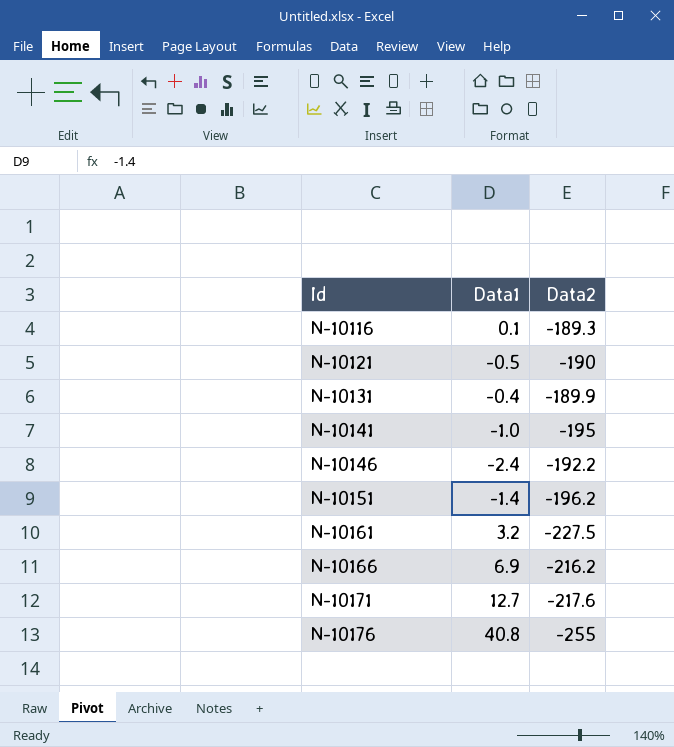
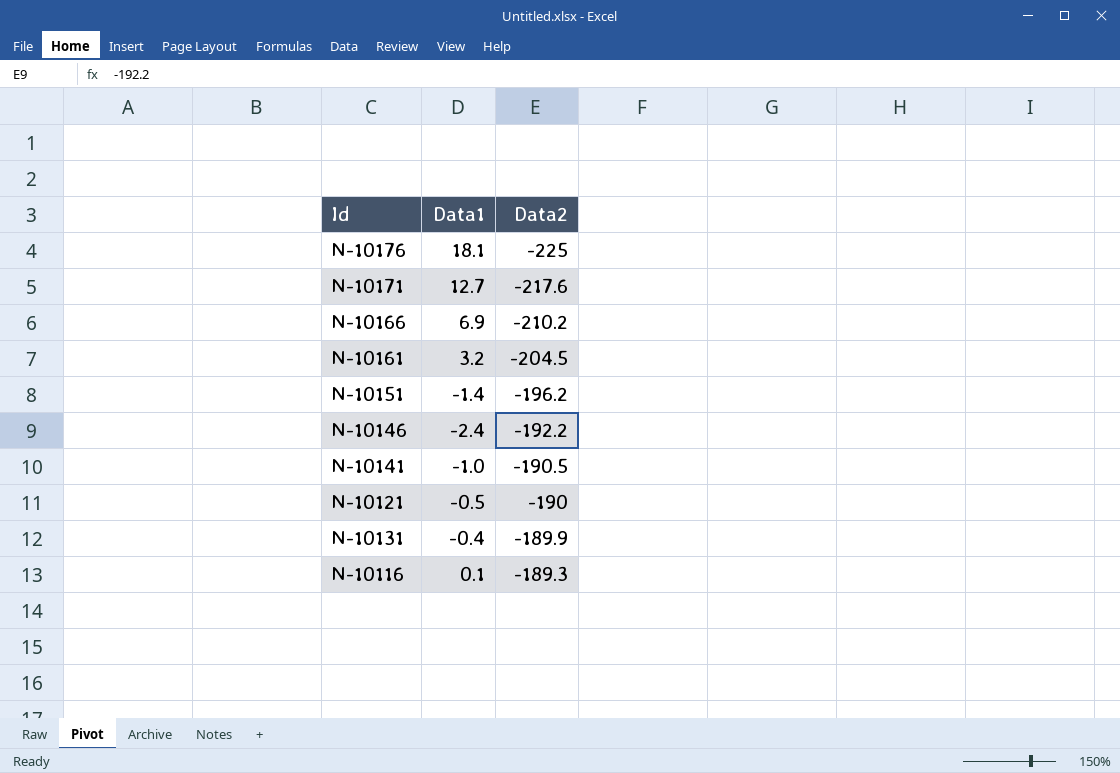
row order: Id ascending -> Data2 ascending
N-10176 | Data1: 40.8 -> 18.1
N-10176 | Data2: -255 -> -225
N-10166 | Data2: -216.2 -> -210.2
N-10161 | Data2: -227.5 -> -204.5
N-10141 | Data2: -195 -> -190.5

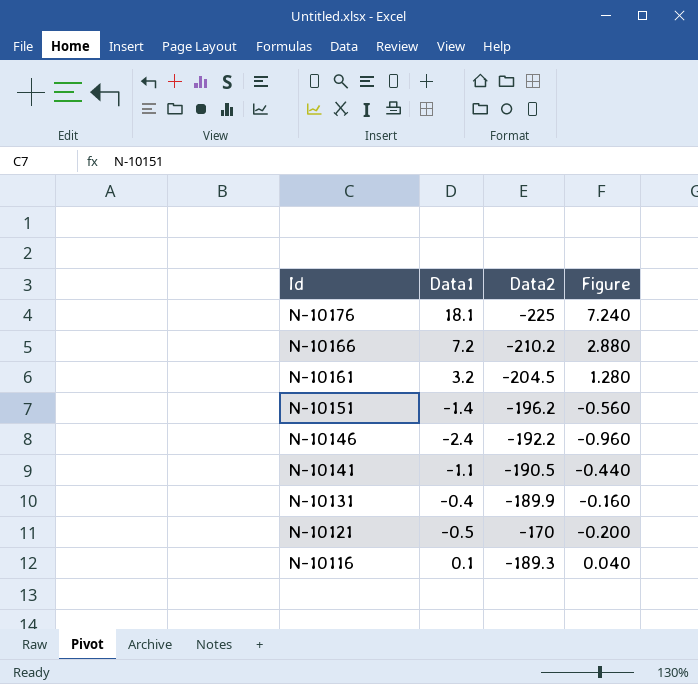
row order: Data2 ascending -> Id descending
column Figure | formula: none -> [Data1] * 0.4
row N-10171: 12.7 | -217.6 -> none
N-10166 | Data1: 6.9 -> 7.2
N-10141 | Data1: -1.0 -> -1.1
N-10121 | Data2: -190 -> -170

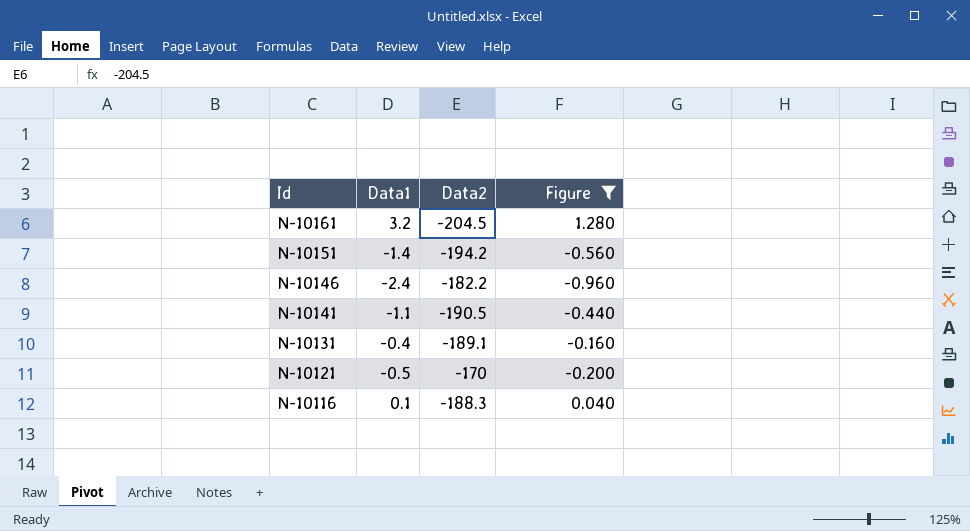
filter: none -> Figure <= 1.280
N-10151 | Data2: -196.2 -> -194.2
N-10146 | Data2: -192.2 -> -182.2
N-10131 | Data2: -189.9 -> -189.1
N-10116 | Data2: -189.3 -> -188.3

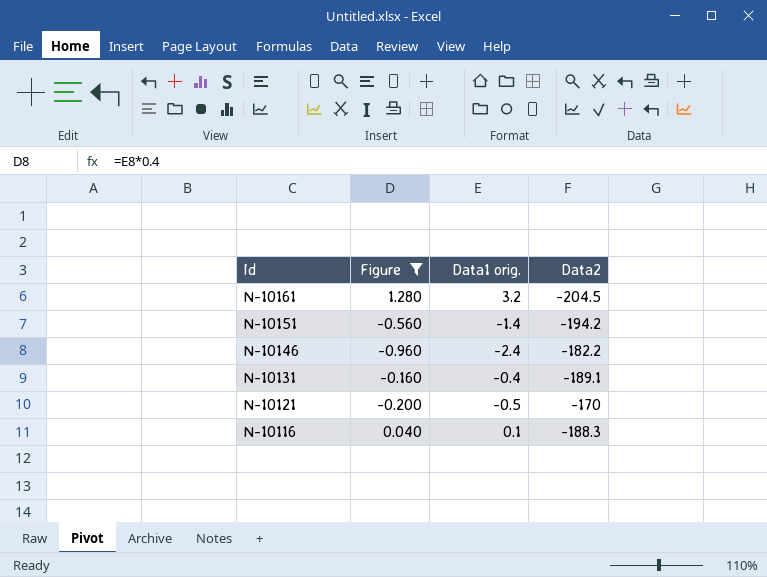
column Figure | position: 4 -> 2
column name: Data1 -> Data1 orig.
row N-10141: -1.1 | -190.5 | -0.440 -> none

